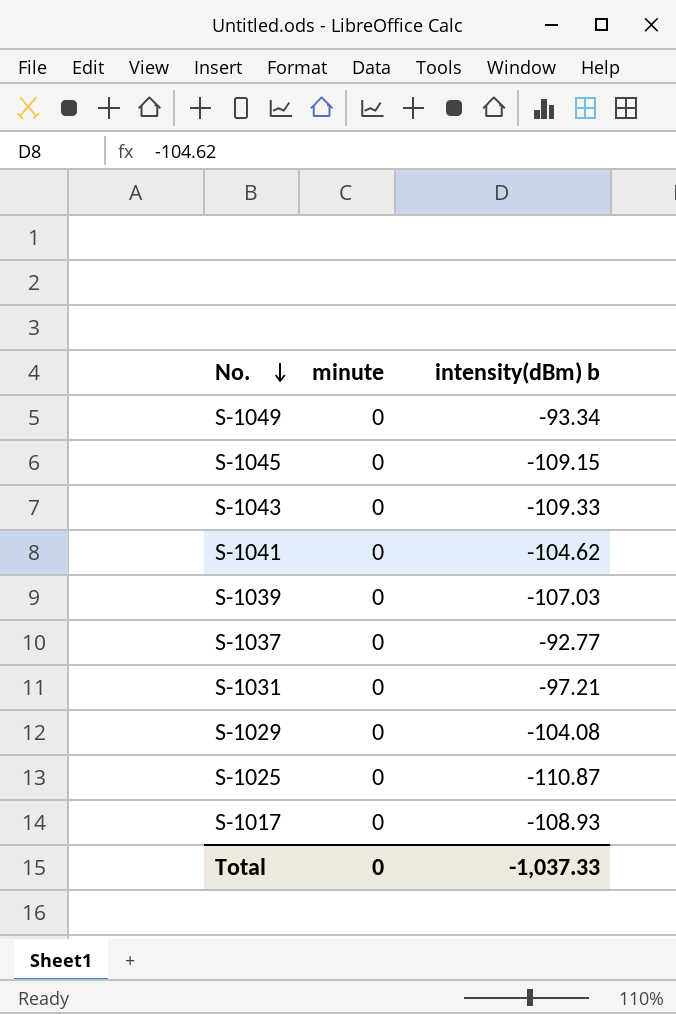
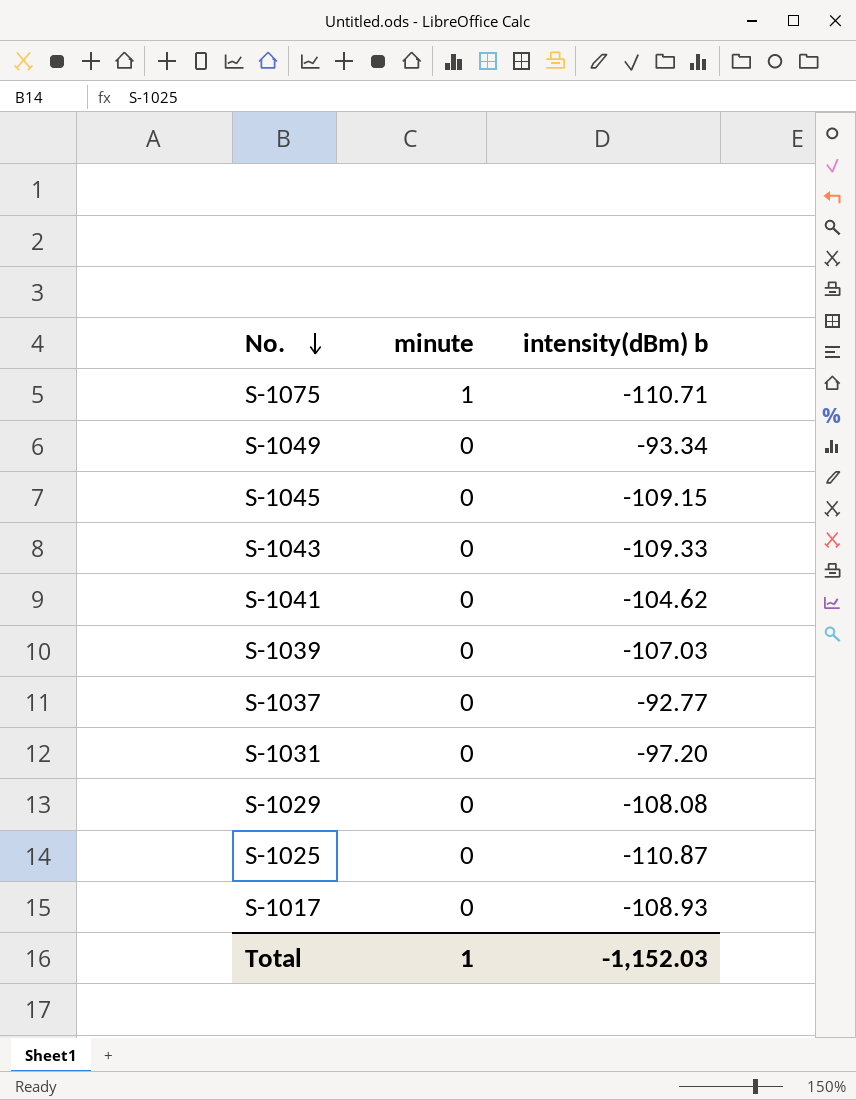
row S-1075: none -> 1 | -110.71
S-1031 | intensity(dBm) b: -97.21 -> -97.20
S-1029 | intensity(dBm) b: -104.08 -> -108.08
Total | minute: 0 -> 1
Total | intensity(dBm) b: -1,037.33 -> -1,152.03

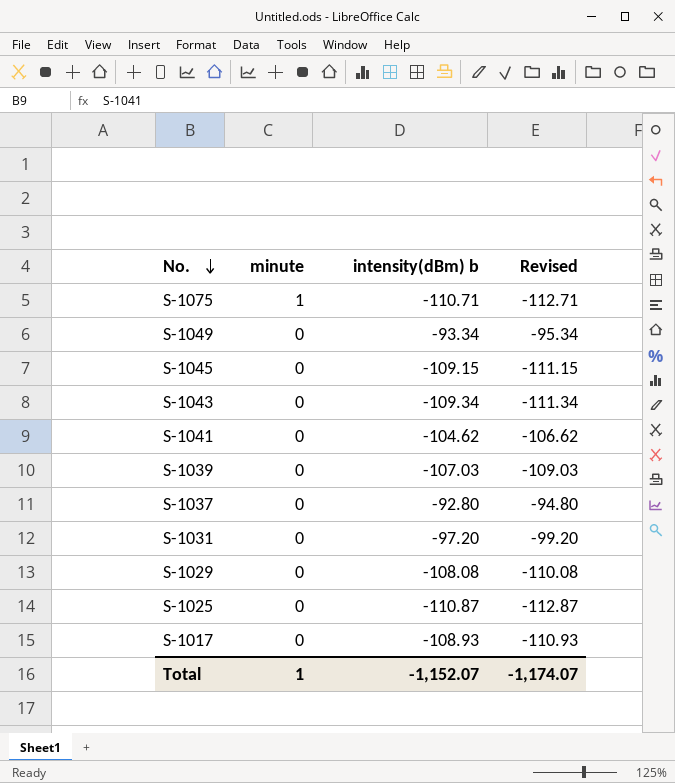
column Revised | formula: none -> [intensity(dBm) b] - 2
S-1043 | intensity(dBm) b: -109.33 -> -109.34
S-1037 | intensity(dBm) b: -92.77 -> -92.80
Total | intensity(dBm) b: -1,152.03 -> -1,152.07

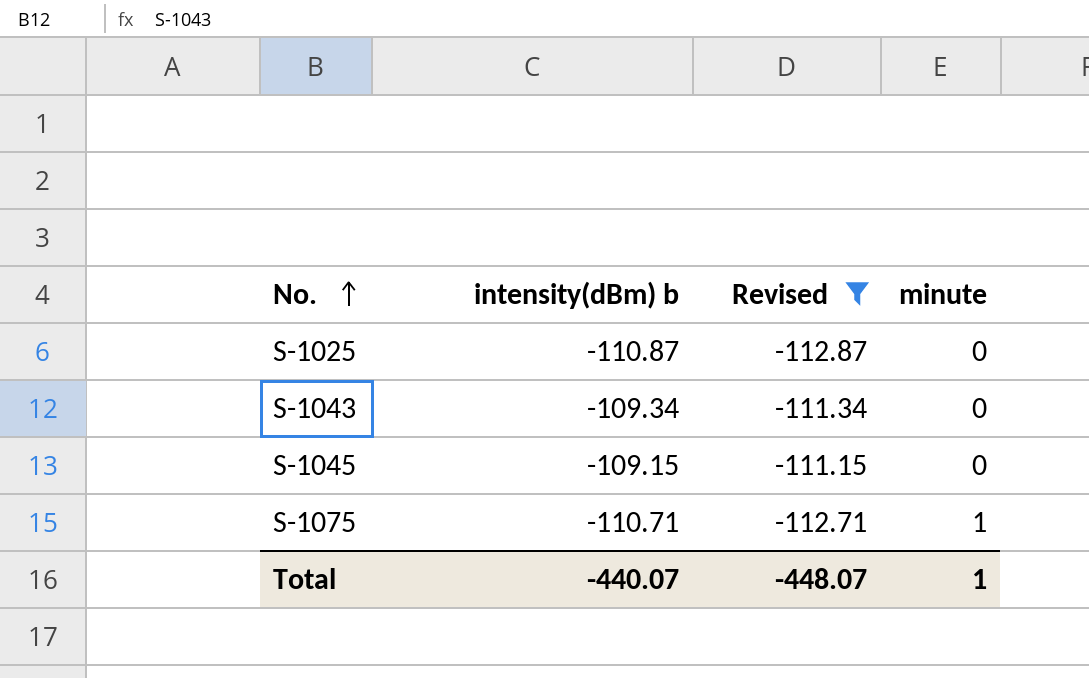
filter: none -> Revised <= -111.15
row order: No. descending -> No. ascending
column minute | position: 2 -> 4
Total | intensity(dBm) b: -1,152.07 -> -440.07
Total | Revised: -1,174.07 -> -448.07

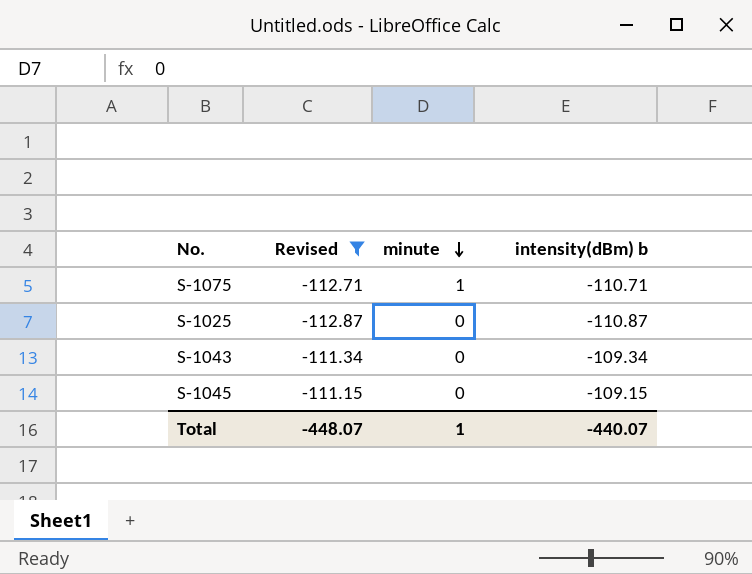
row order: No. ascending -> minute descending
column intensity(dBm) b | position: 2 -> 4

